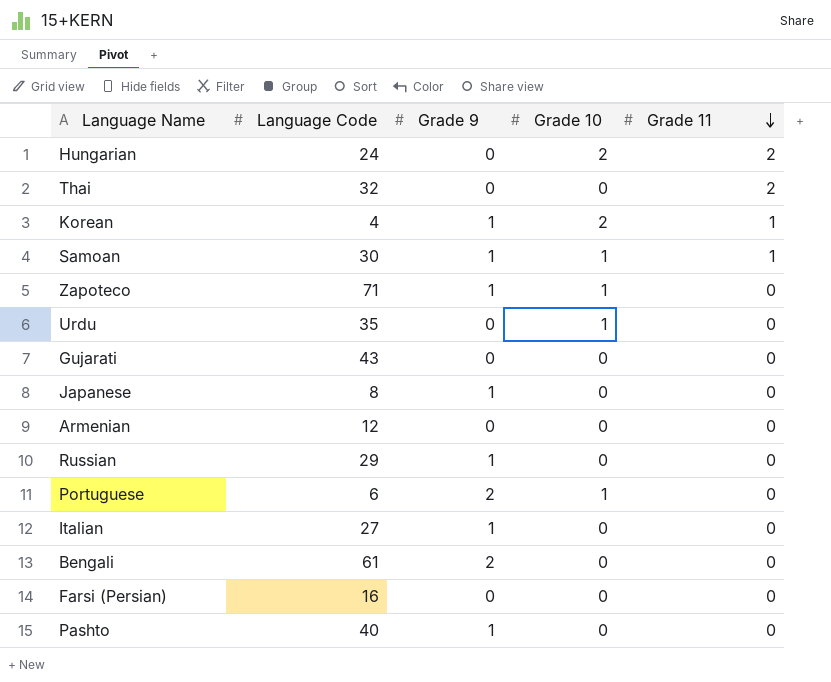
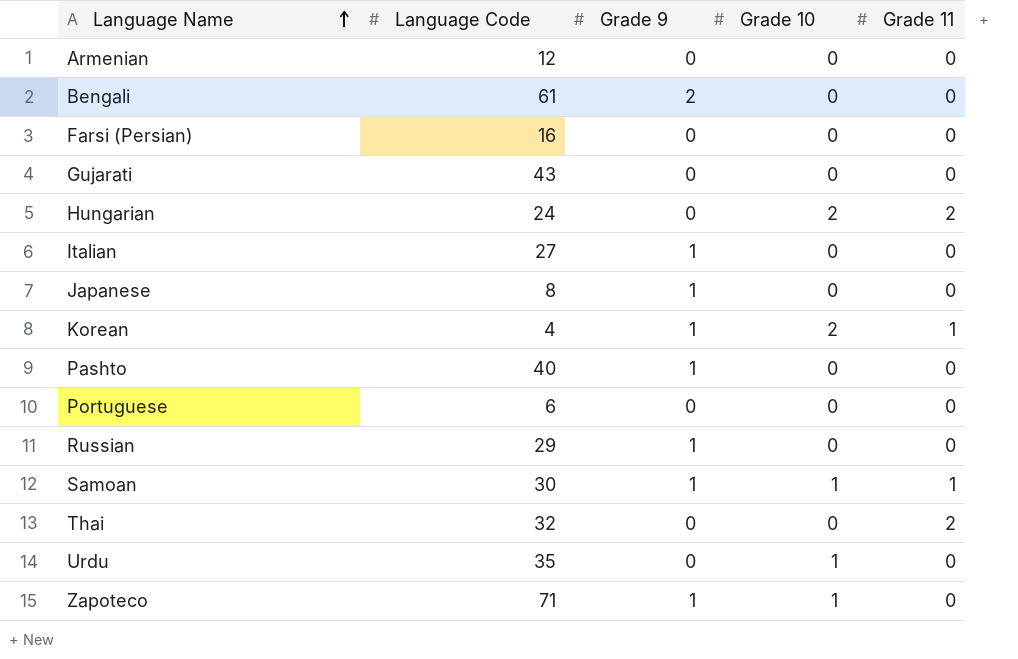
row order: Grade 11 descending -> Language Name ascending
Portuguese | Grade 9: 2 -> 0
Portuguese | Grade 10: 1 -> 0

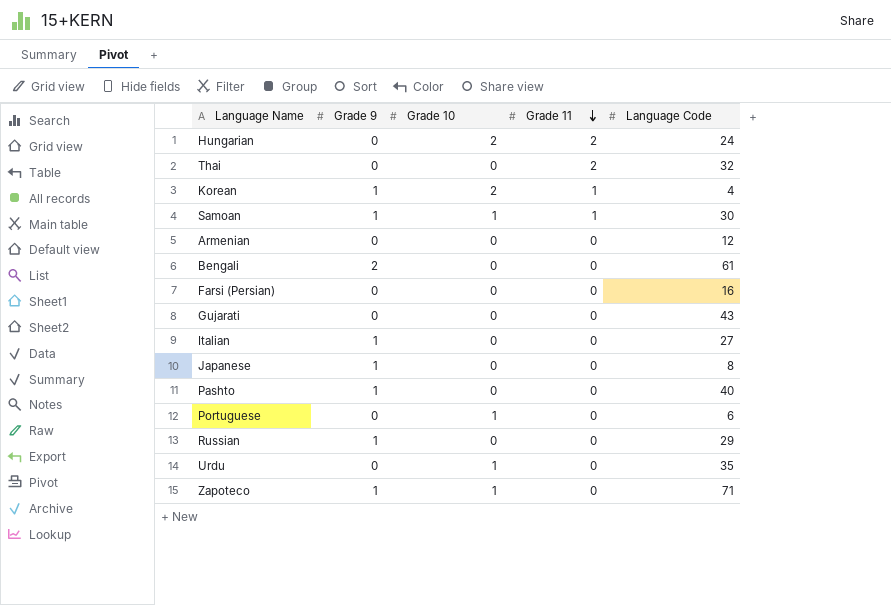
row order: Language Name ascending -> Grade 11 descending
column Language Code | position: 2 -> 5
Portuguese | Grade 10: 0 -> 1

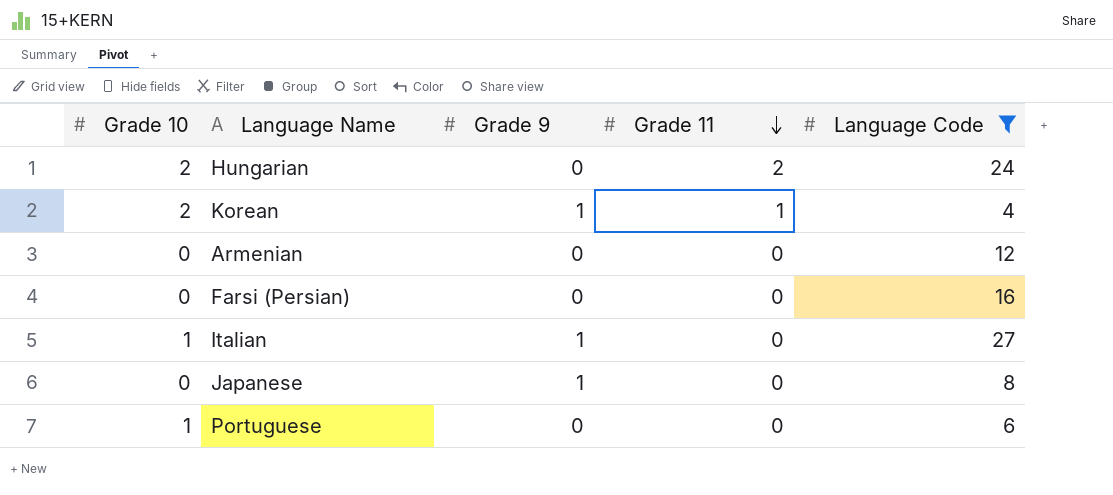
filter: none -> Language Code <= 27
column Grade 10 | position: 3 -> 1
Italian | Grade 10: 0 -> 1

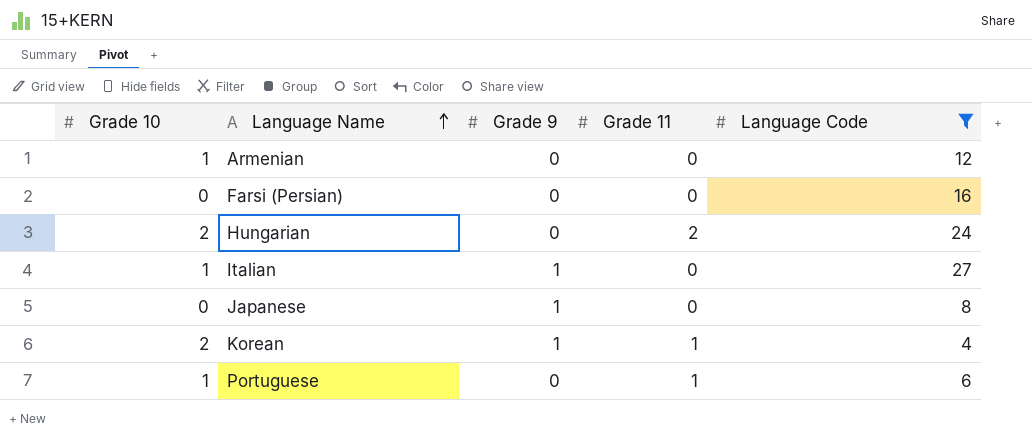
row order: Grade 11 descending -> Language Name ascending
Armenian | Grade 10: 0 -> 1
Portuguese | Grade 11: 0 -> 1

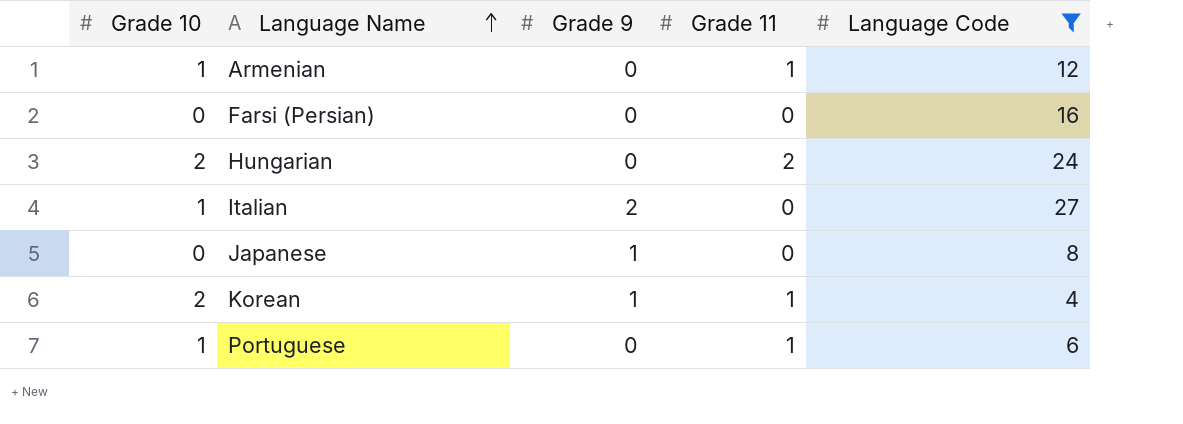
Armenian | Grade 11: 0 -> 1
Italian | Grade 9: 1 -> 2

